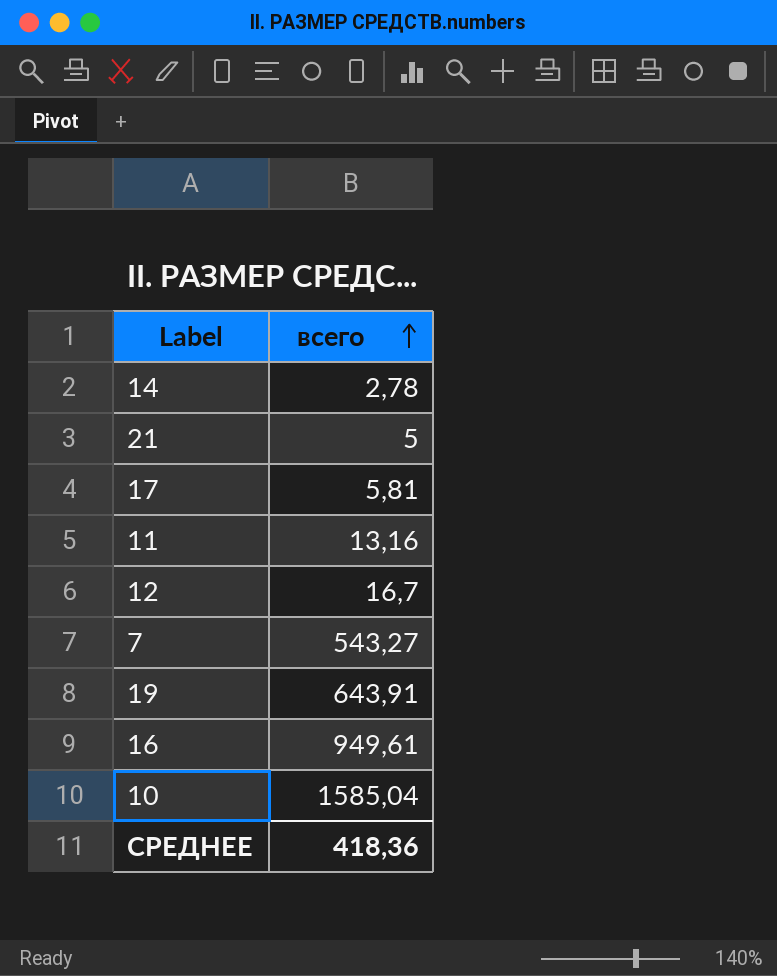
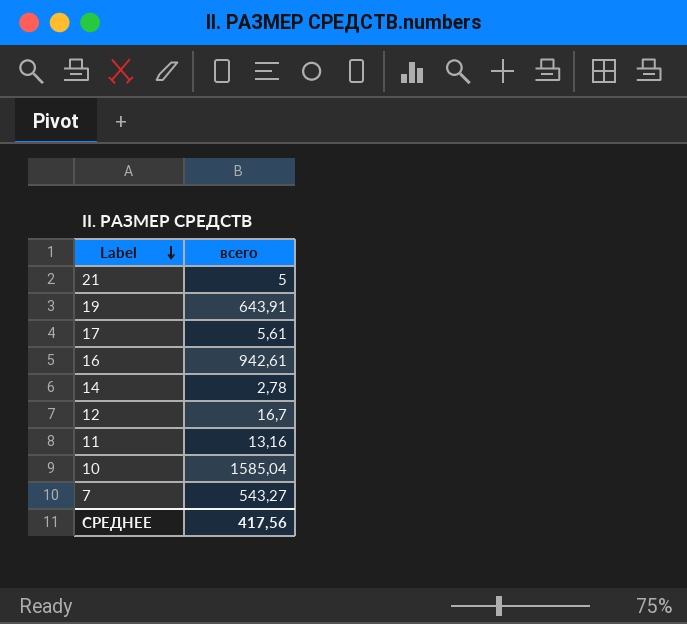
row order: всего ascending -> Label descending
17 | всего: 5,81 -> 5,61
16 | всего: 949,61 -> 942,61
СРЕДНЕЕ | всего: 418,36 -> 417,56

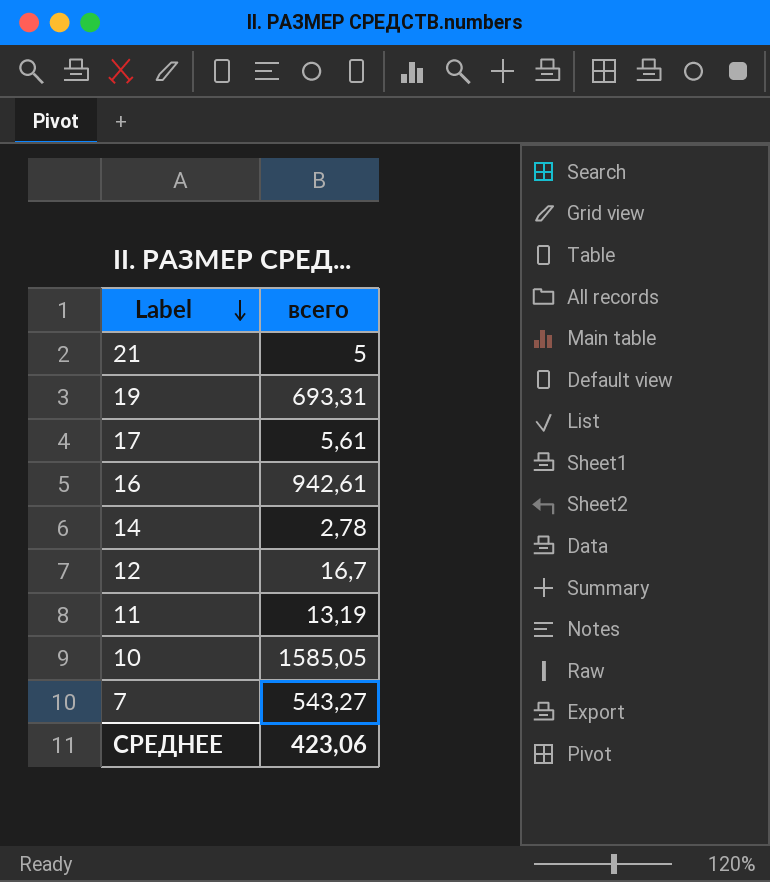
19 | всего: 643,91 -> 693,31
11 | всего: 13,16 -> 13,19
10 | всего: 1585,04 -> 1585,05
СРЕДНЕЕ | всего: 417,56 -> 423,06

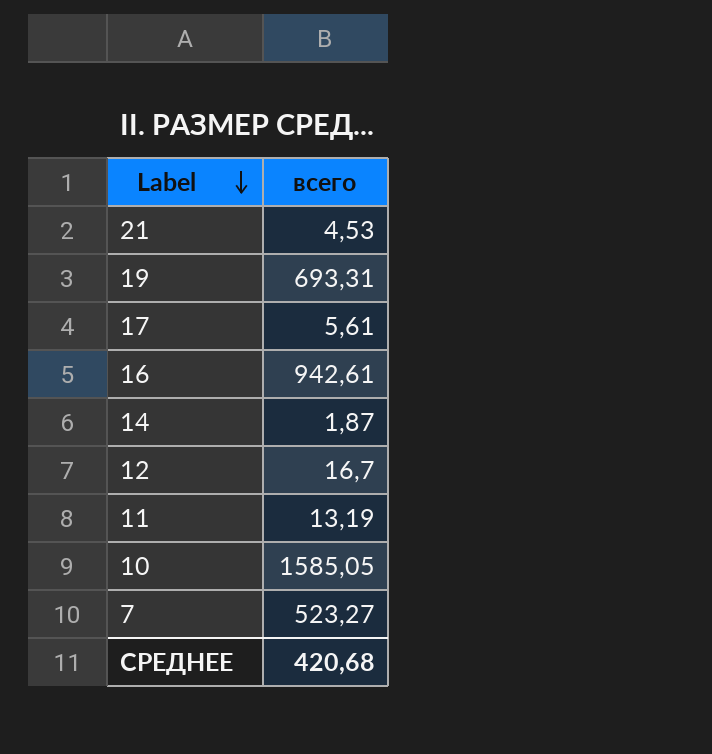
21 | всего: 5 -> 4,53
14 | всего: 2,78 -> 1,87
7 | всего: 543,27 -> 523,27
СРЕДНЕЕ | всего: 423,06 -> 420,68

